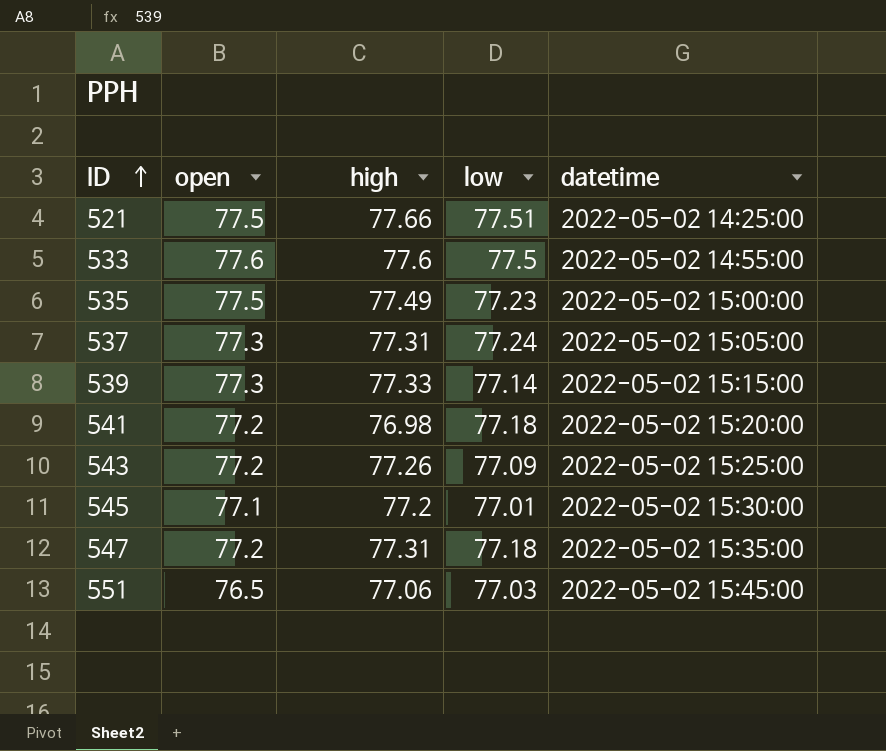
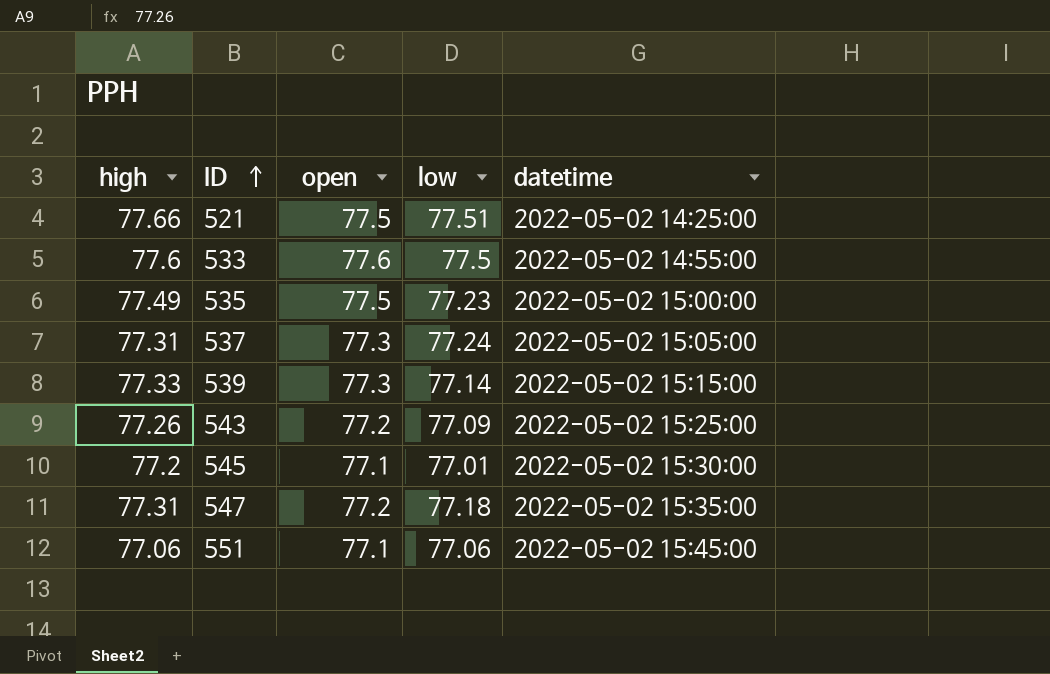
column high | position: 3 -> 1
row 541: 77.2 | 76.98 | 77.18 | 2022-05-02 15:20:00 -> none
551 | open: 76.5 -> 77.1
551 | low: 77.03 -> 77.06

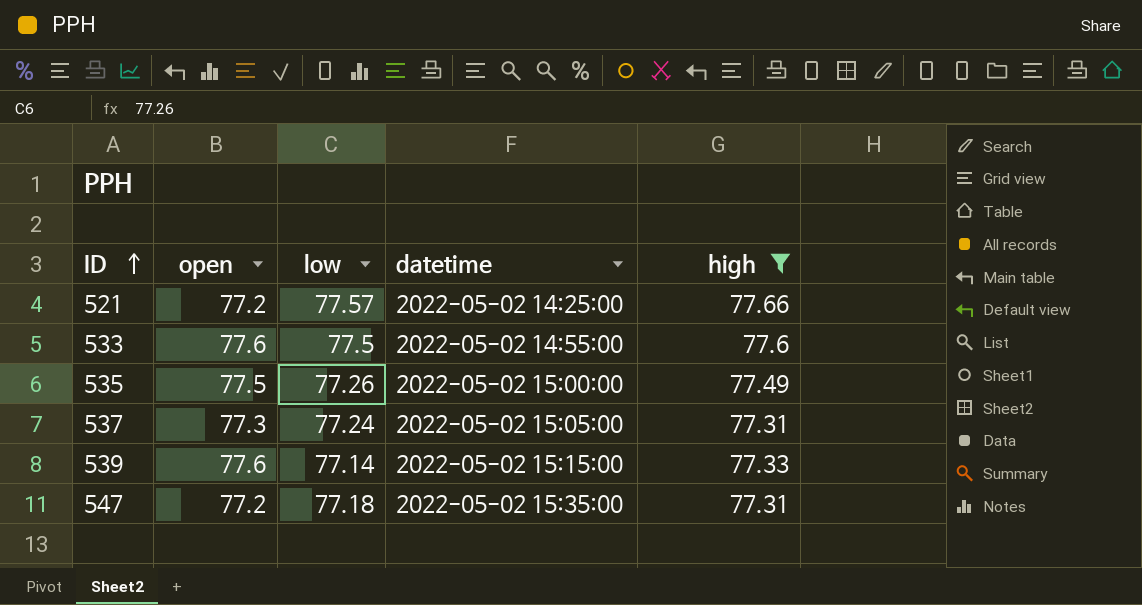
filter: none -> high >= 77.31
column high | position: 1 -> 5
521 | open: 77.5 -> 77.2
521 | low: 77.51 -> 77.57
535 | low: 77.23 -> 77.26
539 | open: 77.3 -> 77.6

